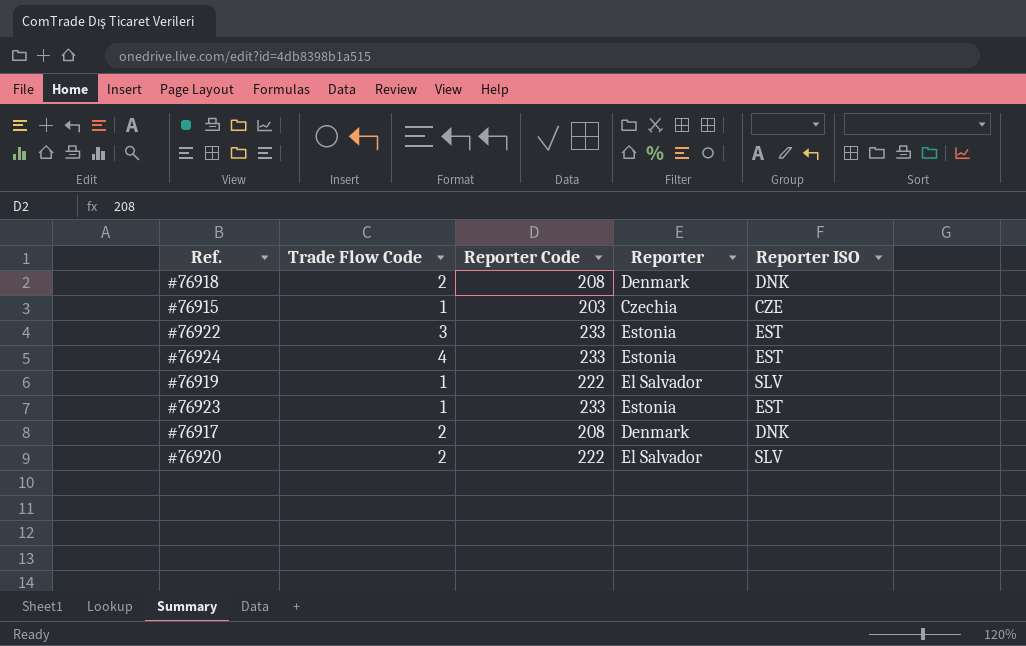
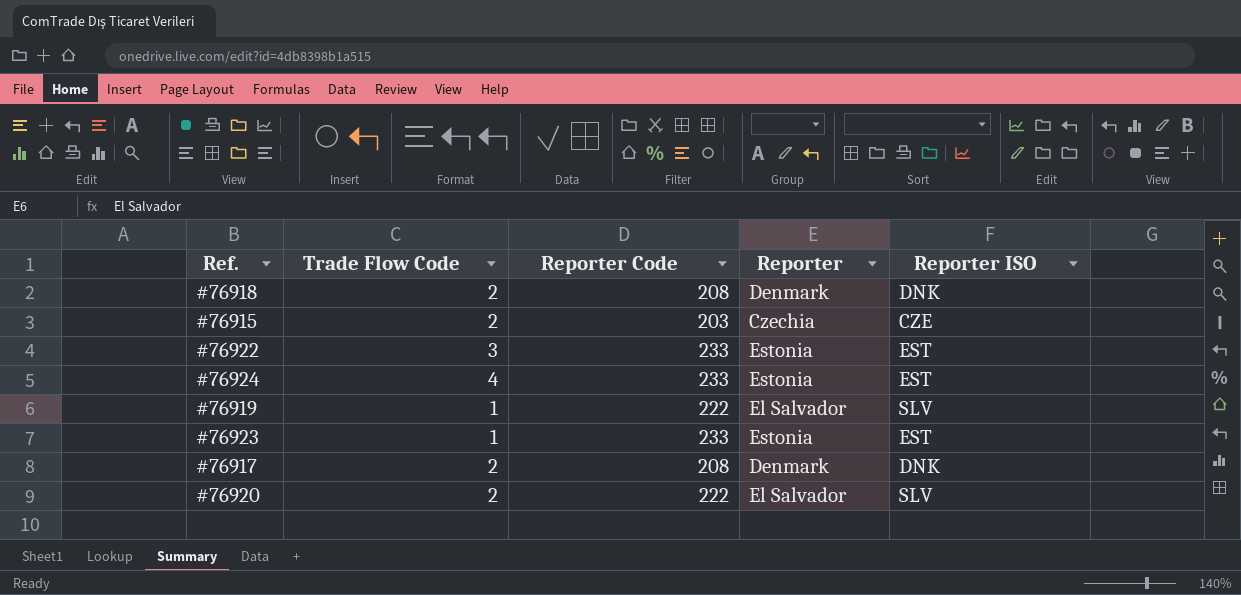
#76915 | Trade Flow Code: 1 -> 2

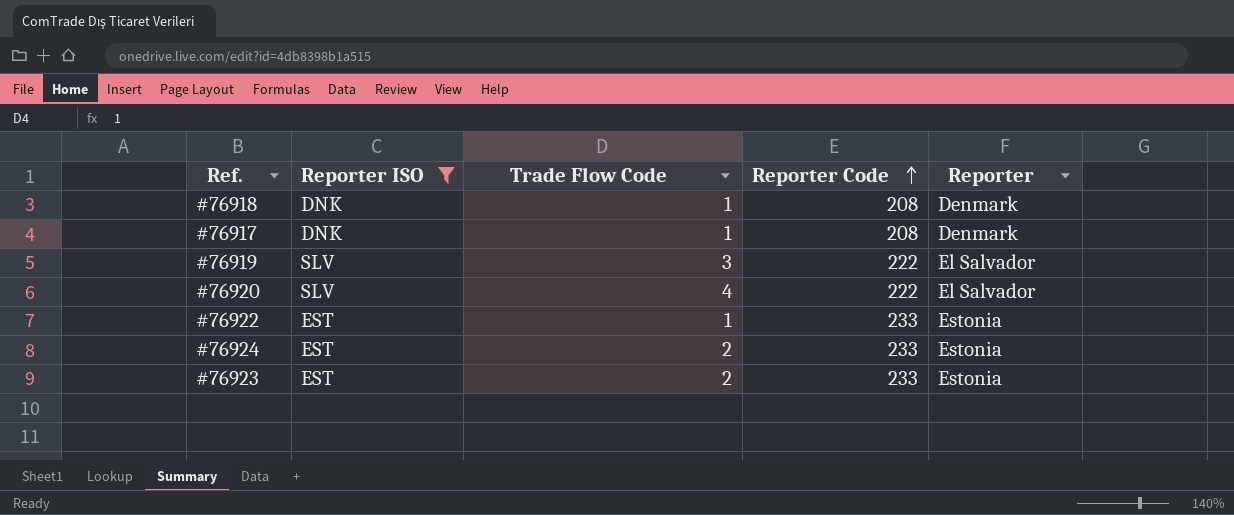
filter: none -> Reporter ISO != CZE
row order: none -> Reporter Code ascending
column Reporter ISO | position: 5 -> 2
#76918 | Trade Flow Code: 2 -> 1
#76917 | Trade Flow Code: 2 -> 1
#76919 | Trade Flow Code: 1 -> 3
#76920 | Trade Flow Code: 2 -> 4
#76922 | Trade Flow Code: 3 -> 1
#76924 | Trade Flow Code: 4 -> 2
#76923 | Trade Flow Code: 1 -> 2

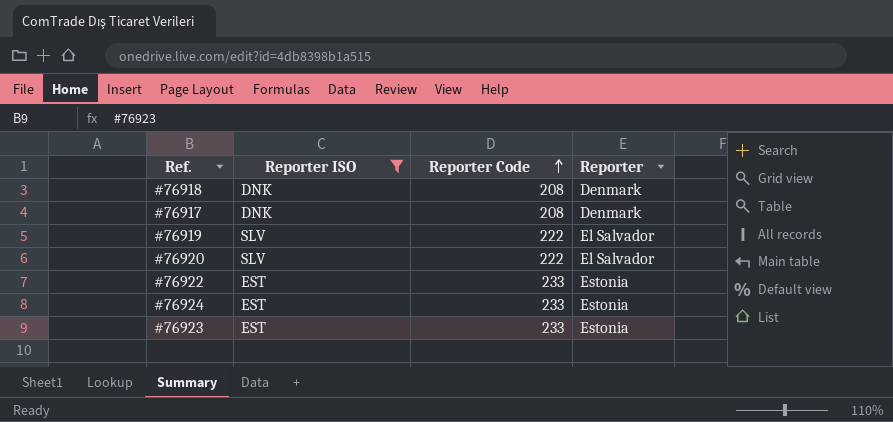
column Trade Flow Code | position: 3 -> none

